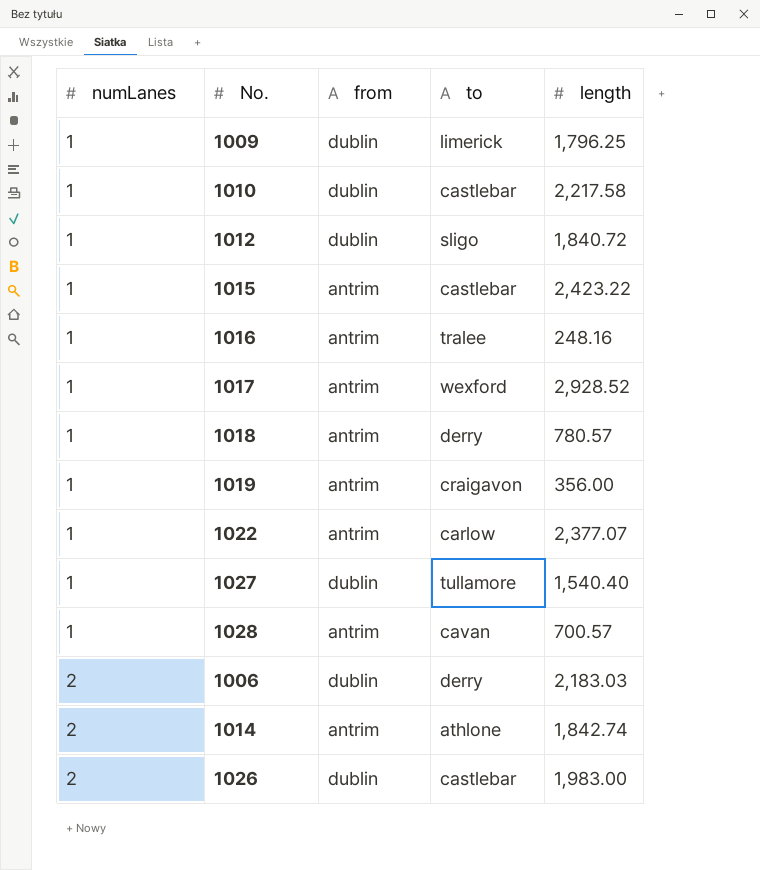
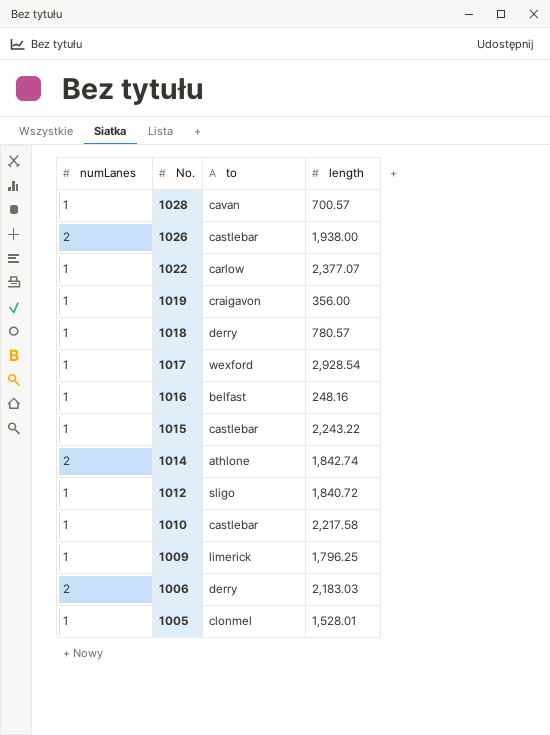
row order: numLanes ascending -> No. descending
column from | position: 3 -> none
row 1027: 1 | dublin | tullamore | 1,540.40 -> none
1026 | length: 1,983.00 -> 1,938.00
1017 | length: 2,928.52 -> 2,928.54
1016 | to: tralee -> belfast
1015 | length: 2,423.22 -> 2,243.22
row 1005: none -> 1 | clonmel | 1,528.01

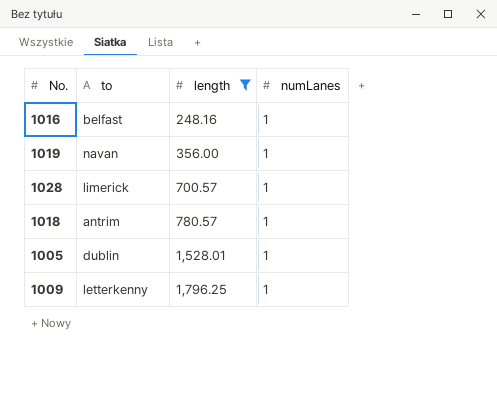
filter: none -> length <= 1,796.25
row order: No. descending -> length ascending
column numLanes | position: 1 -> 4
1019 | to: craigavon -> navan
1028 | to: cavan -> limerick
1018 | to: derry -> antrim
1005 | to: clonmel -> dublin
1009 | to: limerick -> letterkenny

